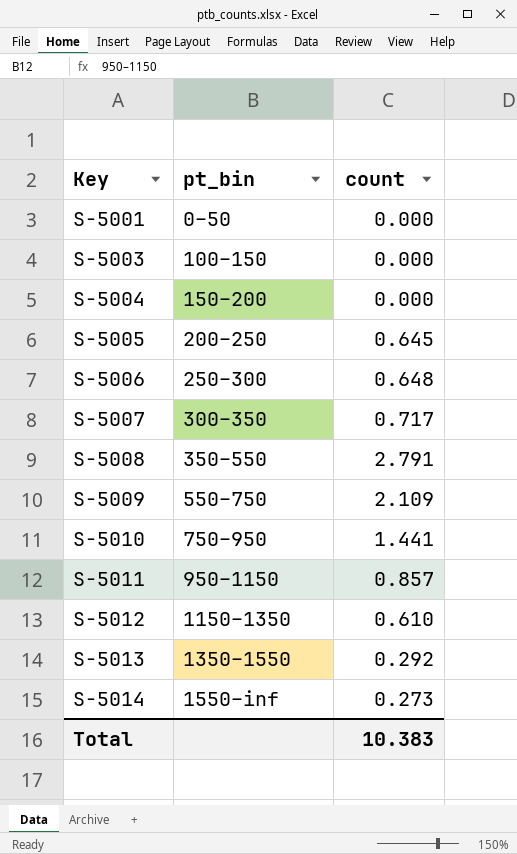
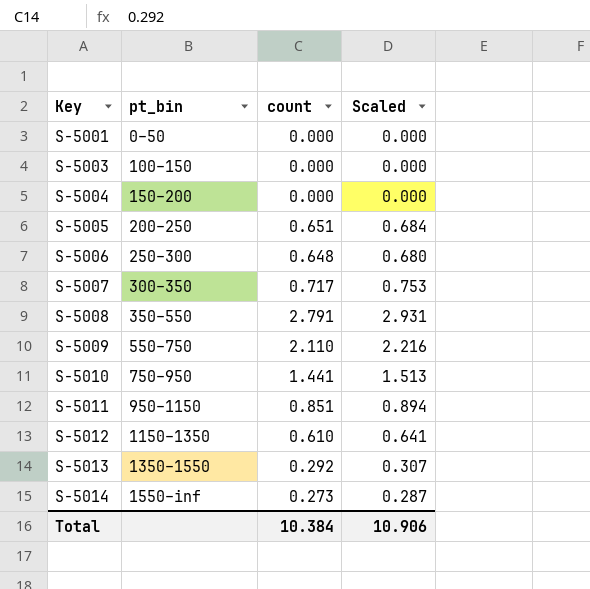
column Scaled | formula: none -> [count] * 1.05
S-5005 | count: 0.645 -> 0.651
S-5009 | count: 2.109 -> 2.110
S-5011 | count: 0.857 -> 0.851
Total | count: 10.383 -> 10.384

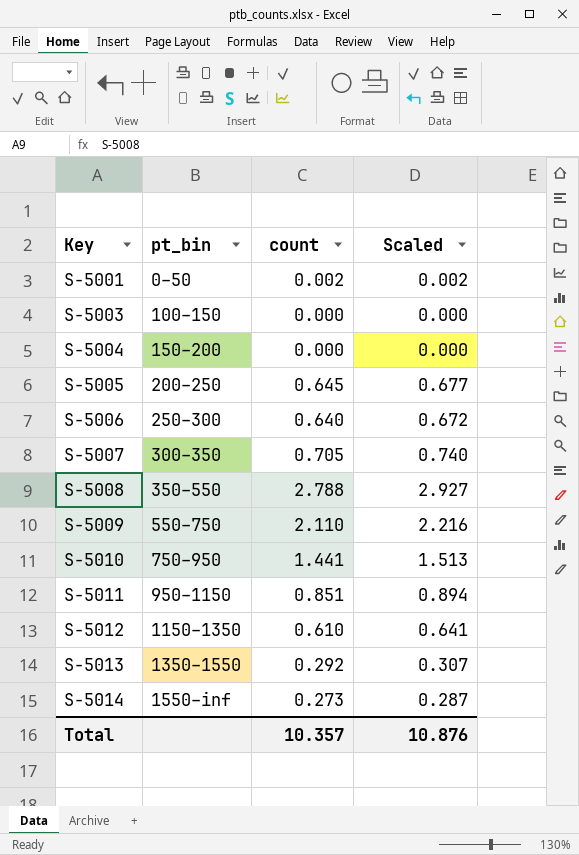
S-5001 | count: 0.000 -> 0.002
S-5001 | Scaled: 0.000 -> 0.002
S-5005 | count: 0.651 -> 0.645
S-5005 | Scaled: 0.684 -> 0.677
S-5006 | count: 0.648 -> 0.640
S-5006 | Scaled: 0.680 -> 0.672
S-5007 | count: 0.717 -> 0.705
S-5007 | Scaled: 0.753 -> 0.740
S-5008 | count: 2.791 -> 2.788
S-5008 | Scaled: 2.931 -> 2.927
Total | count: 10.384 -> 10.357
Total | Scaled: 10.906 -> 10.876

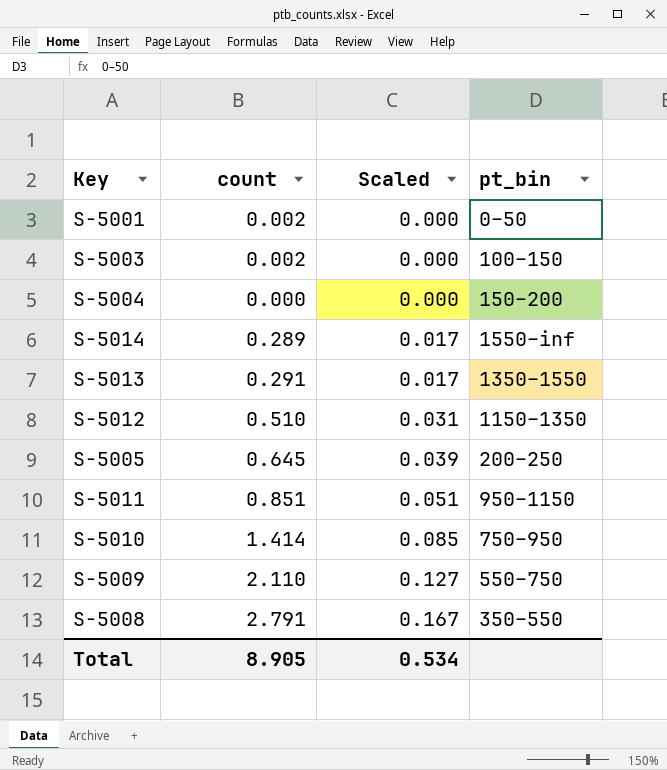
row order: Key ascending -> Scaled ascending
column Scaled | formula: [count] * 1.05 -> [count] * 0.06
column pt_bin | position: 2 -> 4
row S-5006: 250–300 | 0.640 | 0.672 -> none
row S-5007: 300–350 | 0.705 | 0.740 -> none
S-5003 | count: 0.000 -> 0.002
S-5014 | count: 0.273 -> 0.289
S-5013 | count: 0.292 -> 0.291
S-5012 | count: 0.610 -> 0.510
S-5010 | count: 1.441 -> 1.414
S-5008 | count: 2.788 -> 2.791
Total | count: 10.357 -> 8.905
Total | Scaled: 10.876 -> 0.534

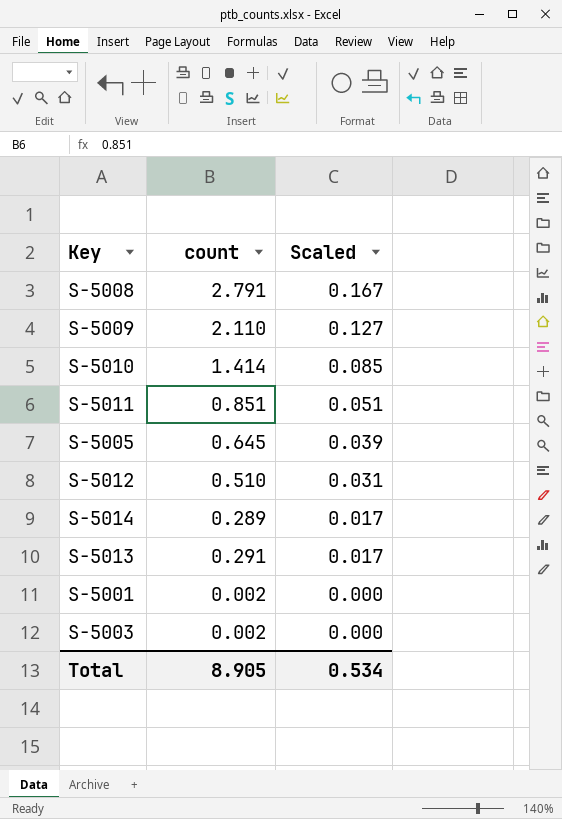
row order: Scaled ascending -> Scaled descending
column pt_bin | position: 4 -> none
row S-5004: 0.000 | 0.000 | 150–200 -> none

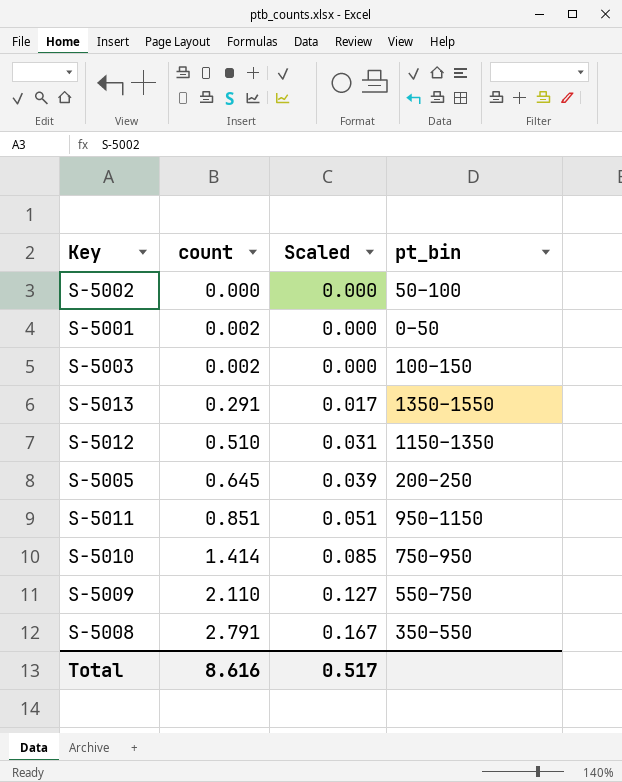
row order: Scaled descending -> count ascending
column pt_bin | position: none -> 4
row S-5014: 0.289 | 0.017 -> none
row S-5002: none -> 0.000 | 0.000 | 50–100
Total | count: 8.905 -> 8.616
Total | Scaled: 0.534 -> 0.517

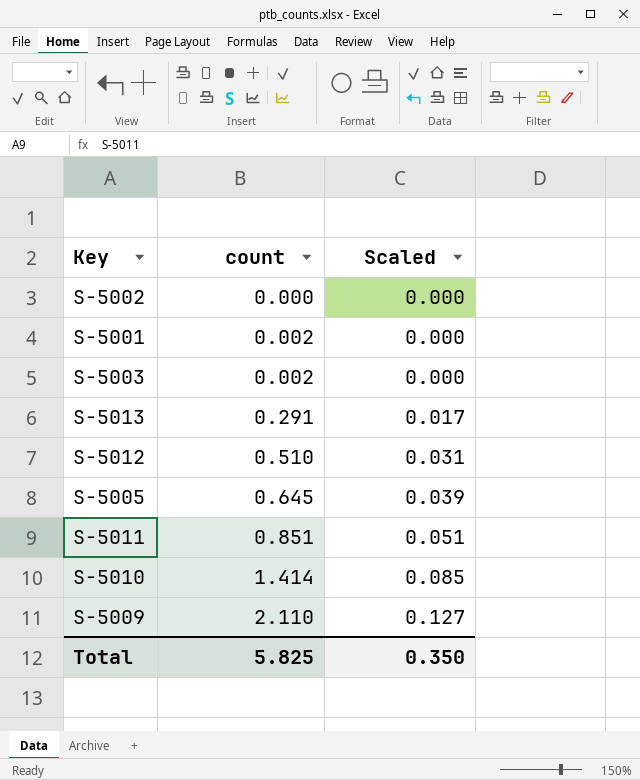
column pt_bin | position: 4 -> none
row S-5008: 2.791 | 0.167 | 350–550 -> none
Total | count: 8.616 -> 5.825
Total | Scaled: 0.517 -> 0.350

